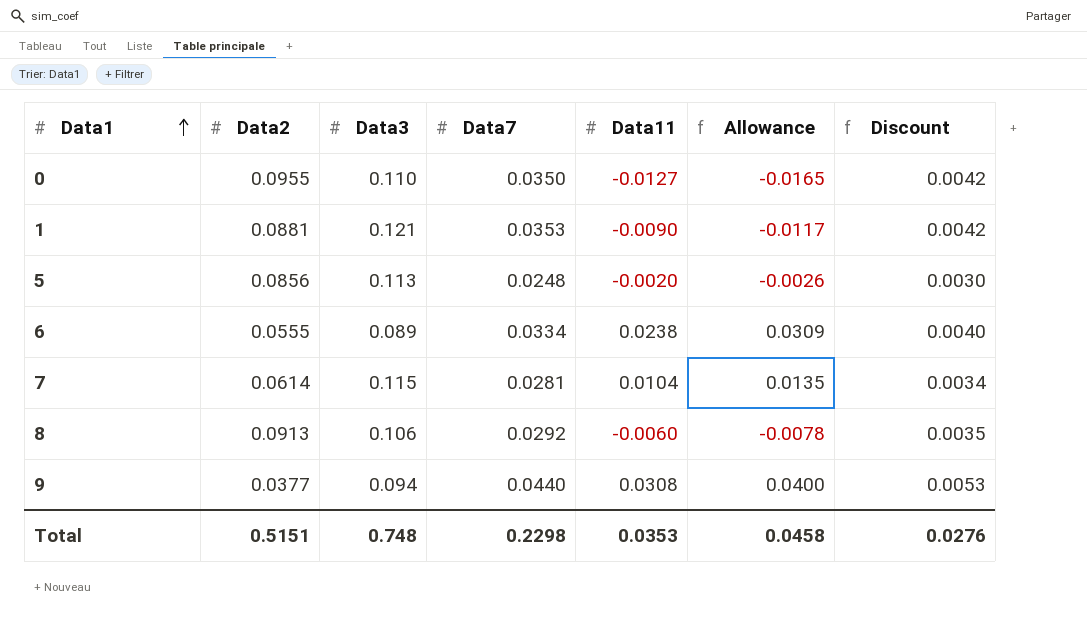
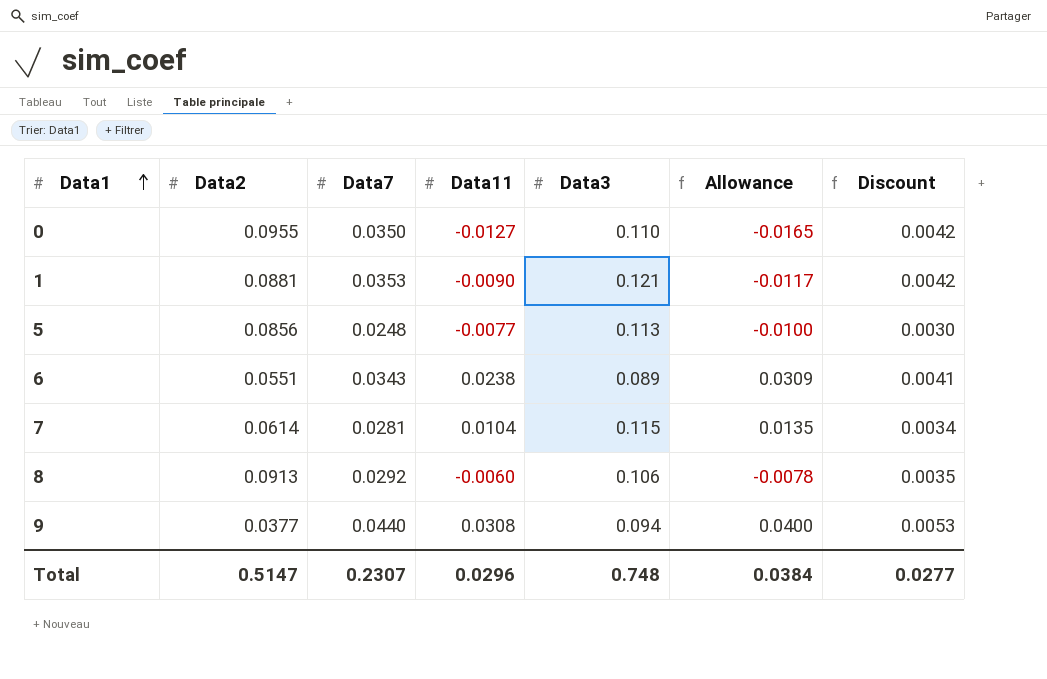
column Data3 | position: 3 -> 5
5 | Data11: -0.0020 -> -0.0077
5 | Allowance: -0.0026 -> -0.0100
6 | Data2: 0.0555 -> 0.0551
6 | Data7: 0.0334 -> 0.0343
6 | Discount: 0.0040 -> 0.0041
Total | Data2: 0.5151 -> 0.5147
Total | Data7: 0.2298 -> 0.2307
Total | Data11: 0.0353 -> 0.0296
Total | Allowance: 0.0458 -> 0.0384
Total | Discount: 0.0276 -> 0.0277

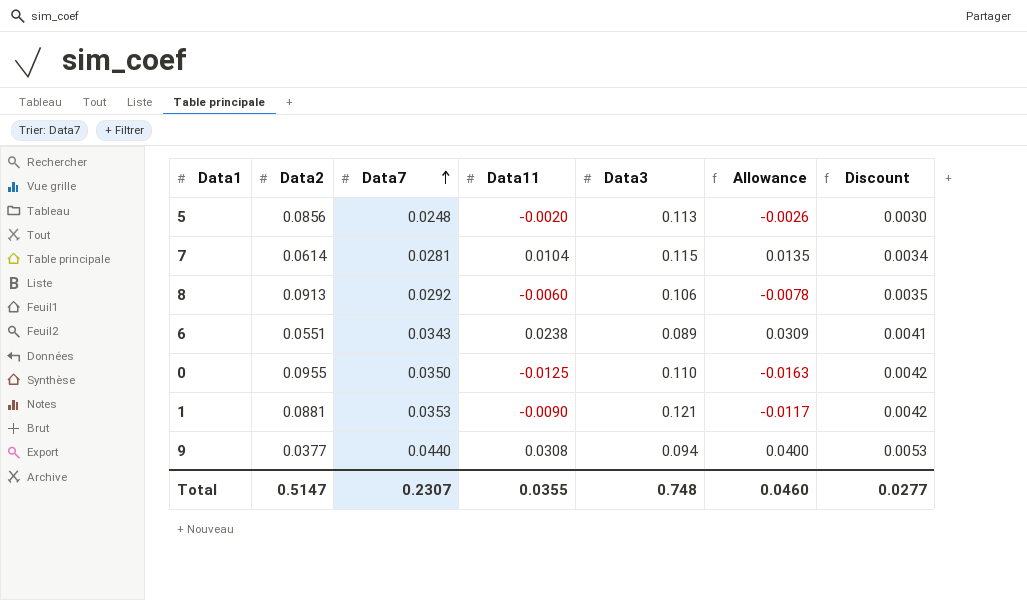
row order: Data1 ascending -> Data7 ascending
5 | Data11: -0.0077 -> -0.0020
5 | Allowance: -0.0100 -> -0.0026
0 | Data11: -0.0127 -> -0.0125
0 | Allowance: -0.0165 -> -0.0163
Total | Data11: 0.0296 -> 0.0355
Total | Allowance: 0.0384 -> 0.0460

